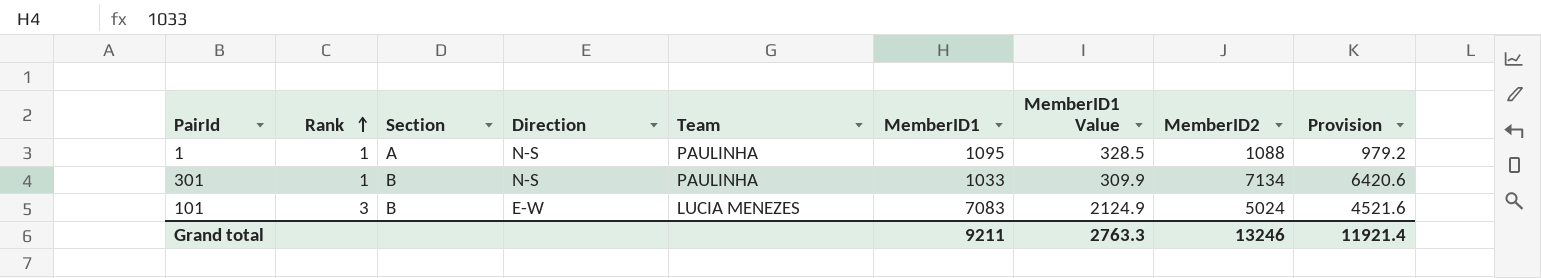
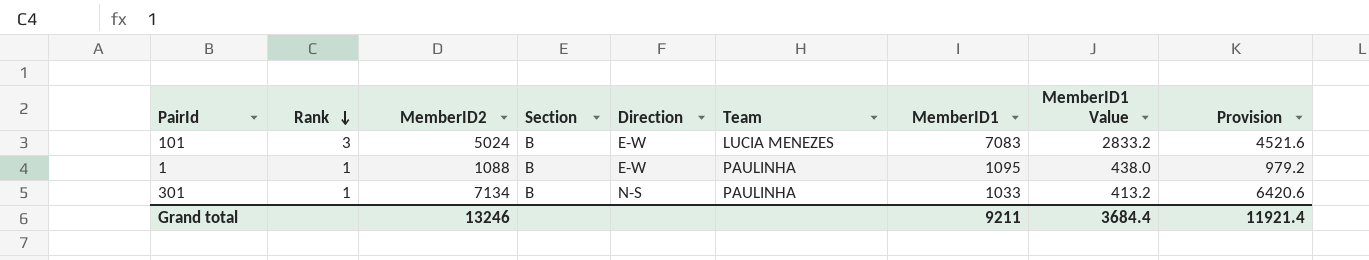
row order: Rank ascending -> Rank descending
column MemberID2 | position: 8 -> 3
column MemberID1 Value | formula: [MemberID1] * 0.3 -> [MemberID1] * 0.4
1 | Section: A -> B
1 | Direction: N-S -> E-W
Grand total | MemberID1 Value: 2763.3 -> 3684.4

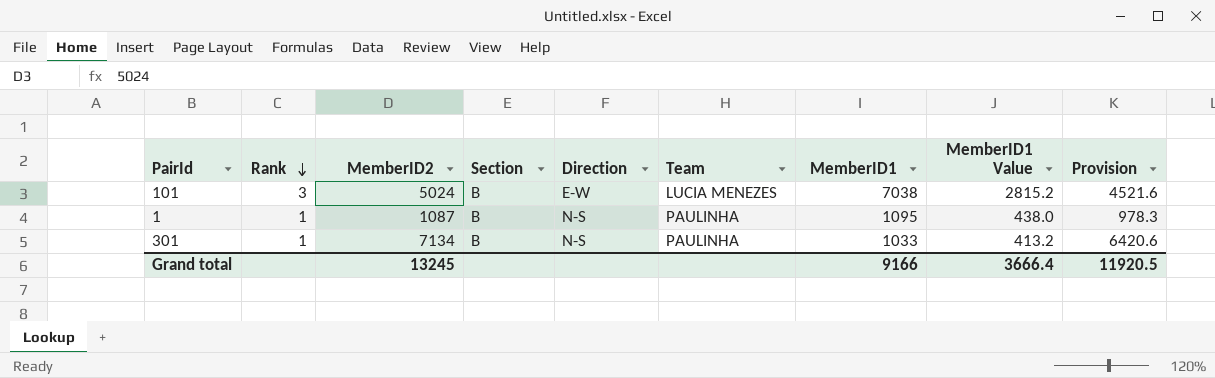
101 | MemberID1: 7083 -> 7038
101 | MemberID1 Value: 2833.2 -> 2815.2
1 | MemberID2: 1088 -> 1087
1 | Direction: E-W -> N-S
1 | Provision: 979.2 -> 978.3
Grand total | MemberID2: 13246 -> 13245
Grand total | MemberID1: 9211 -> 9166
Grand total | MemberID1 Value: 3684.4 -> 3666.4
Grand total | Provision: 11921.4 -> 11920.5

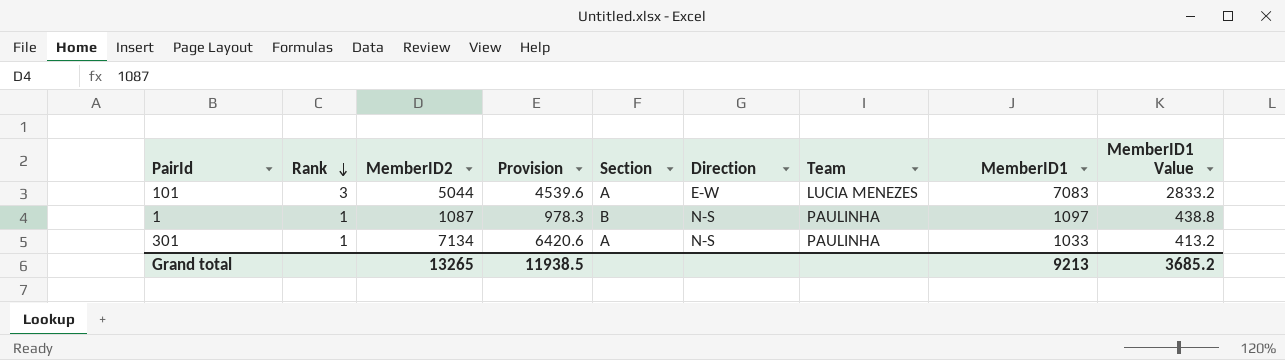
column Provision | position: 9 -> 4
101 | MemberID2: 5024 -> 5044
101 | Provision: 4521.6 -> 4539.6
101 | Section: B -> A
101 | MemberID1: 7038 -> 7083
101 | MemberID1 Value: 2815.2 -> 2833.2
1 | MemberID1: 1095 -> 1097
1 | MemberID1 Value: 438.0 -> 438.8
301 | Section: B -> A
Grand total | MemberID2: 13245 -> 13265
Grand total | Provision: 11920.5 -> 11938.5
Grand total | MemberID1: 9166 -> 9213
Grand total | MemberID1 Value: 3666.4 -> 3685.2

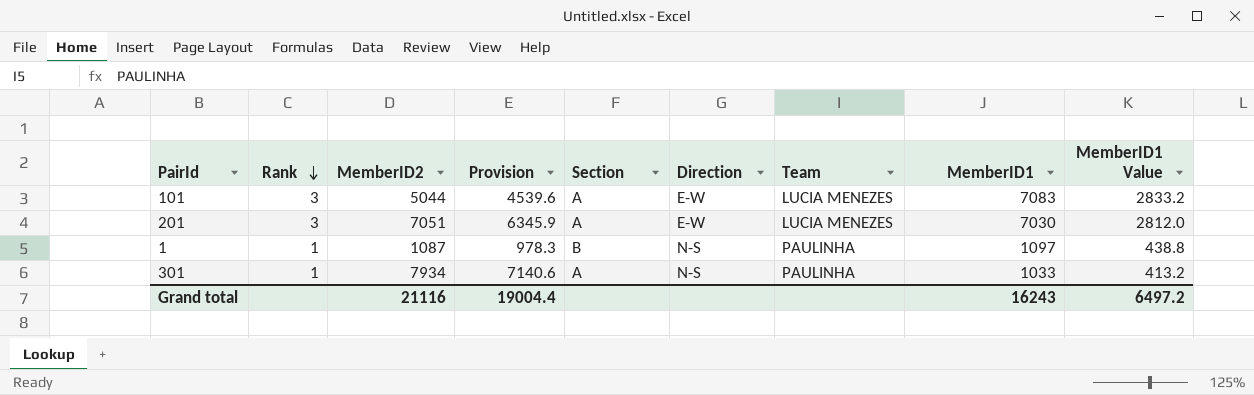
row 201: none -> 3 | 7051 | 6345.9 | A | E-W | LUCIA MENEZES | 7030 | 2812.0
301 | MemberID2: 7134 -> 7934
301 | Provision: 6420.6 -> 7140.6
Grand total | MemberID2: 13265 -> 21116
Grand total | Provision: 11938.5 -> 19004.4
Grand total | MemberID1: 9213 -> 16243
Grand total | MemberID1 Value: 3685.2 -> 6497.2

